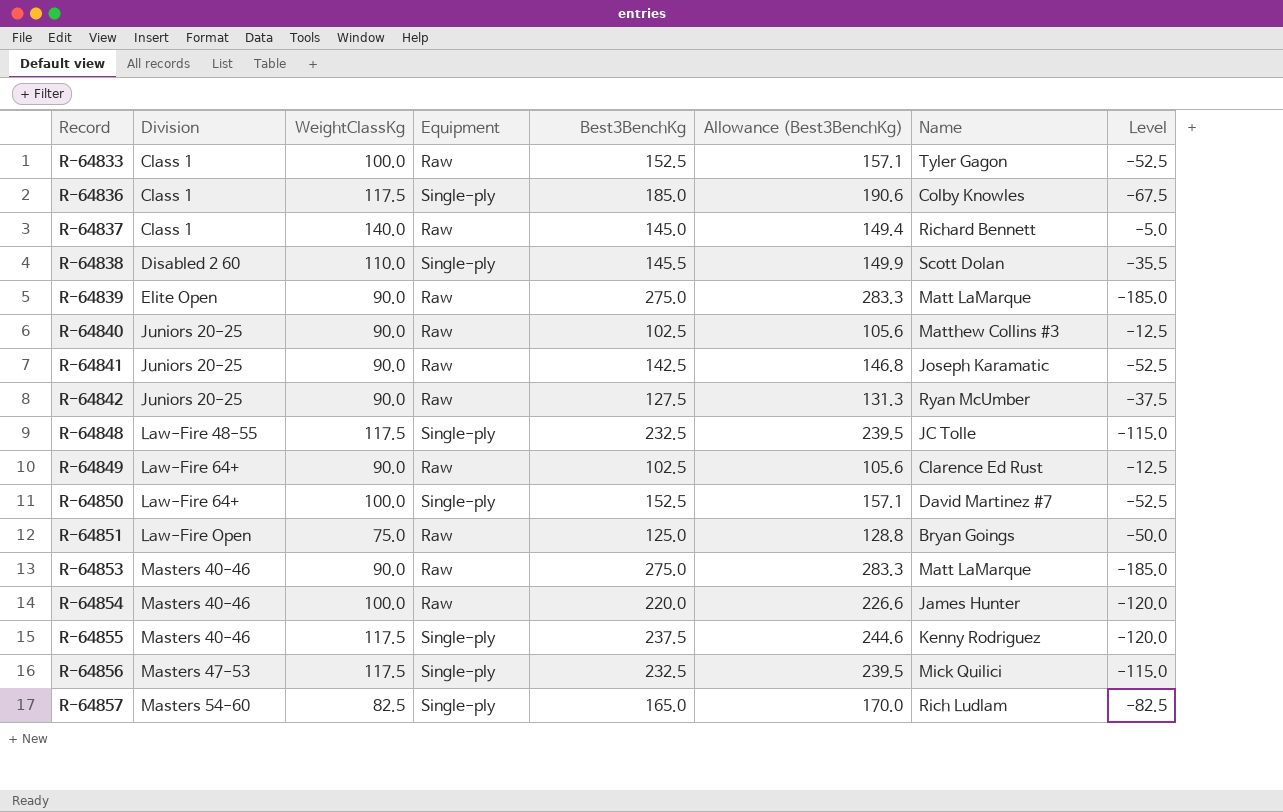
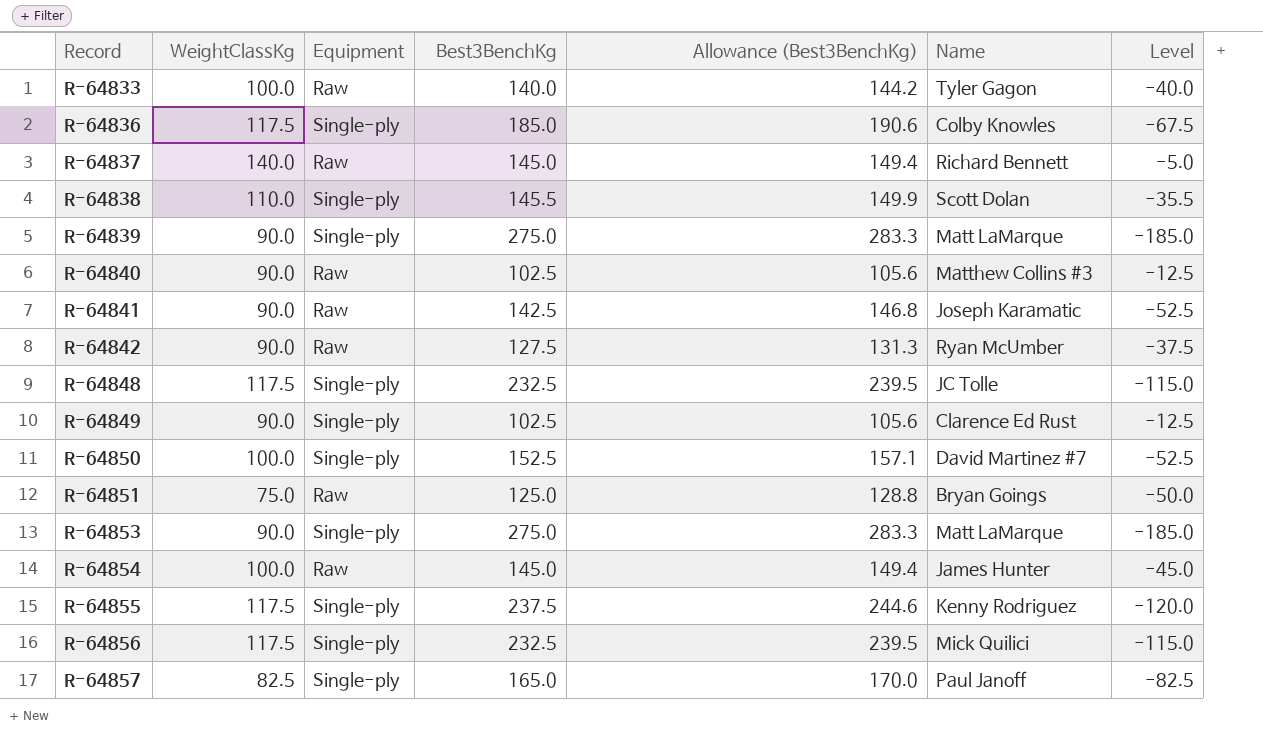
column Division | position: 2 -> none
R-64833 | Best3BenchKg: 152.5 -> 140.0
R-64833 | Allowance (Best3BenchKg): 157.1 -> 144.2
R-64833 | Level: -52.5 -> -40.0
R-64839 | Equipment: Raw -> Single-ply
R-64849 | Equipment: Raw -> Single-ply
R-64853 | Equipment: Raw -> Single-ply
R-64854 | Best3BenchKg: 220.0 -> 145.0
R-64854 | Allowance (Best3BenchKg): 226.6 -> 149.4
R-64854 | Level: -120.0 -> -45.0
R-64857 | Name: Rich Ludlam -> Paul Janoff

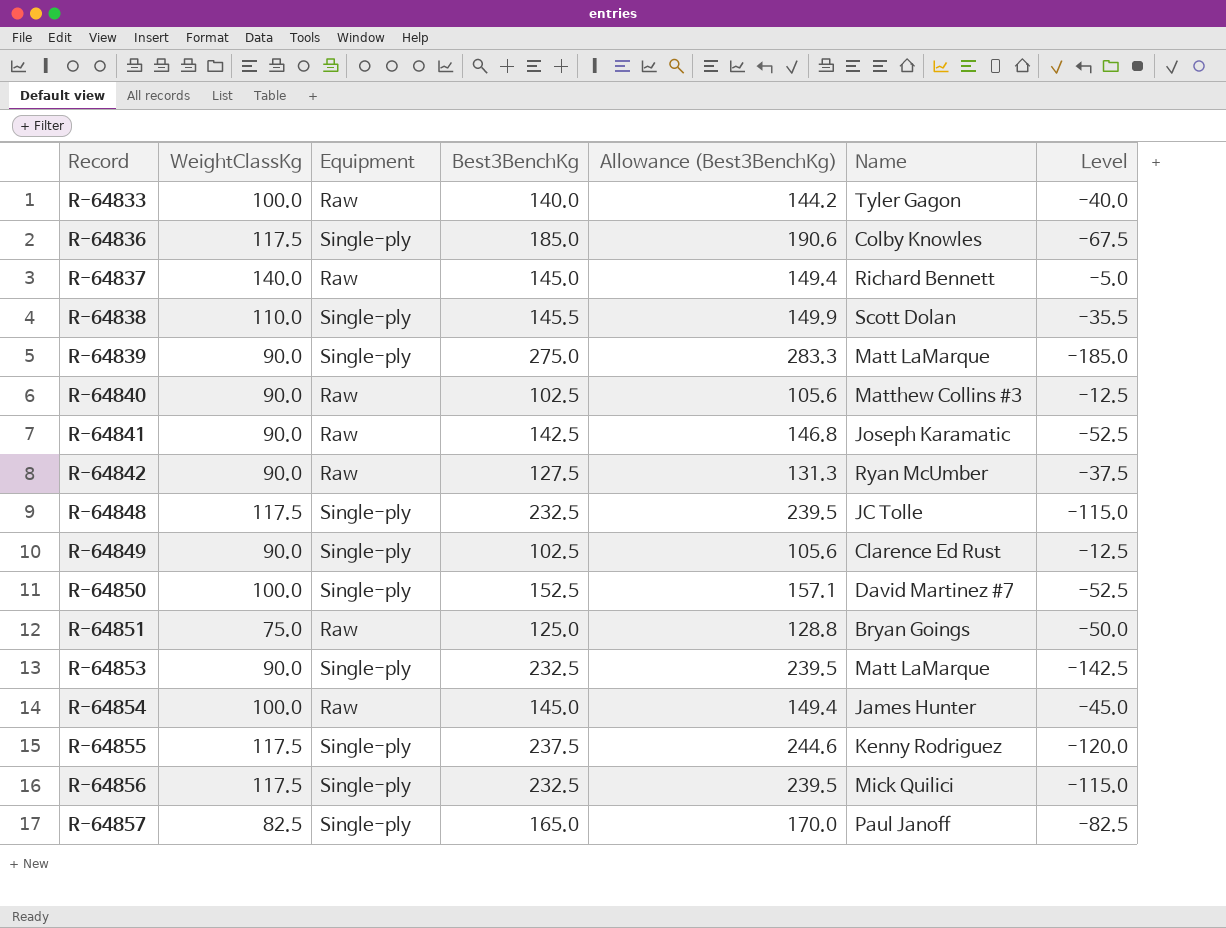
R-64853 | Best3BenchKg: 275.0 -> 232.5
R-64853 | Allowance (Best3BenchKg): 283.3 -> 239.5
R-64853 | Level: -185.0 -> -142.5

